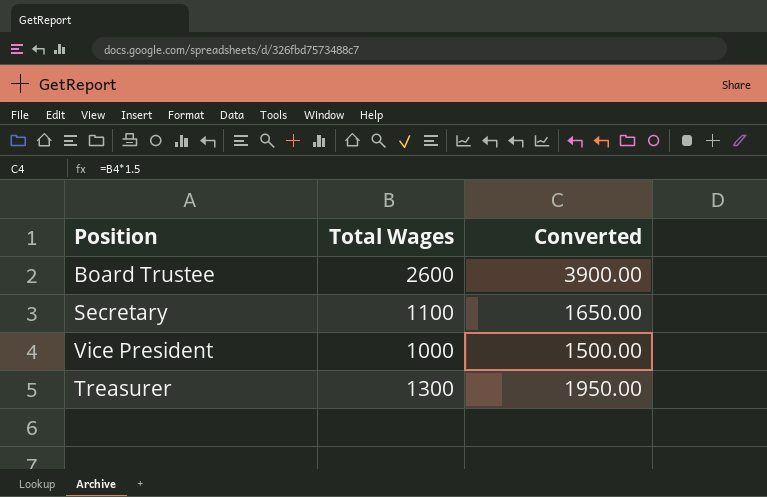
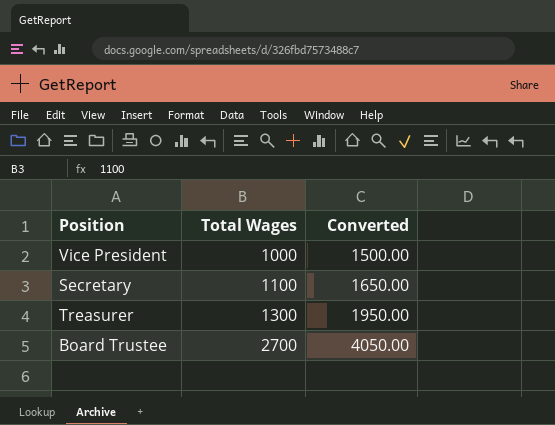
row order: none -> Total Wages ascending
Board Trustee | Total Wages: 2600 -> 2700
Board Trustee | Converted: 3900.00 -> 4050.00

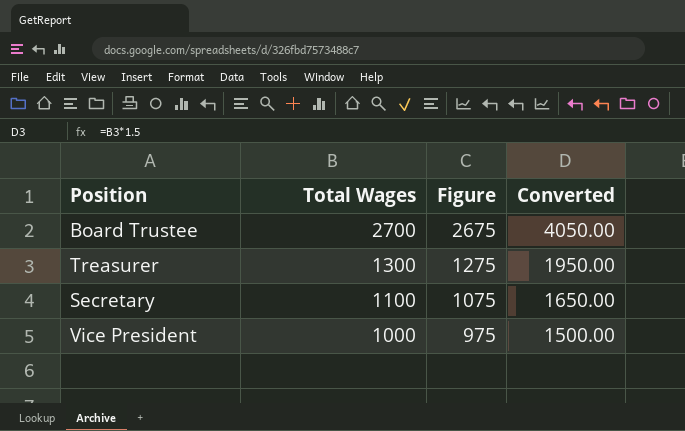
row order: Total Wages ascending -> Total Wages descending
column Figure | formula: none -> [Total Wages] - 25

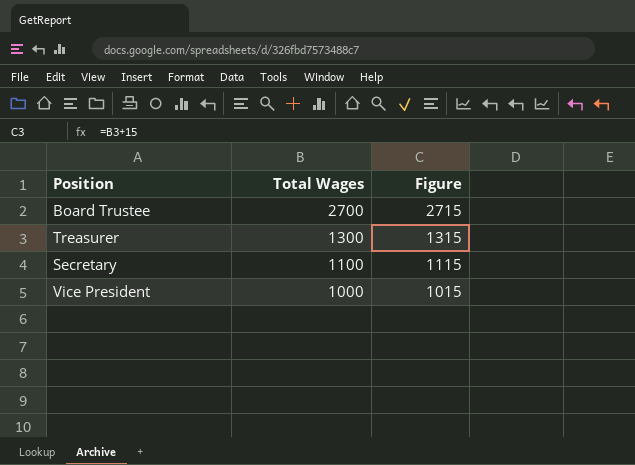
column Converted | formula: [Total Wages] * 1.5 -> none
column Figure | formula: [Total Wages] - 25 -> [Total Wages] + 15

